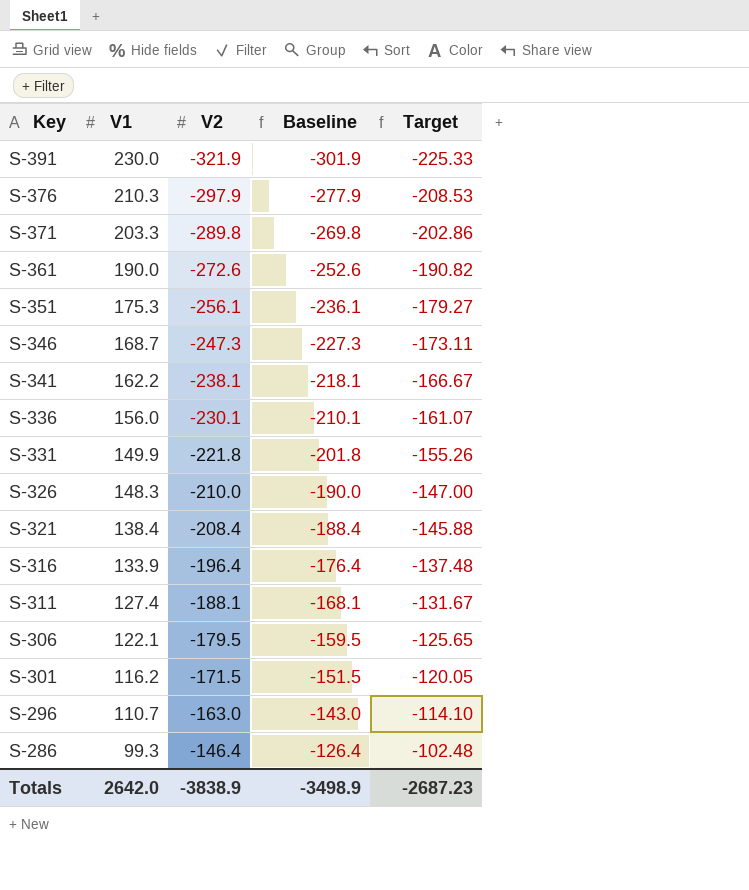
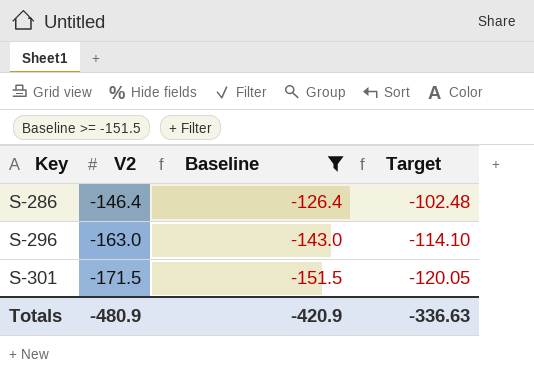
filter: none -> Baseline >= -151.5
row order: Key descending -> Key ascending
column V1 | position: 2 -> none
Totals | V2: -3838.9 -> -480.9
Totals | Baseline: -3498.9 -> -420.9
Totals | Target: -2687.23 -> -336.63

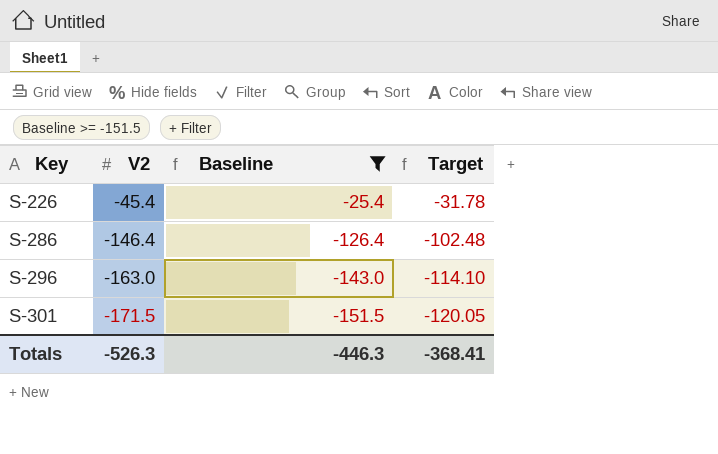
row S-226: none -> -45.4 | -25.4 | -31.78
Totals | V2: -480.9 -> -526.3
Totals | Baseline: -420.9 -> -446.3
Totals | Target: -336.63 -> -368.41

